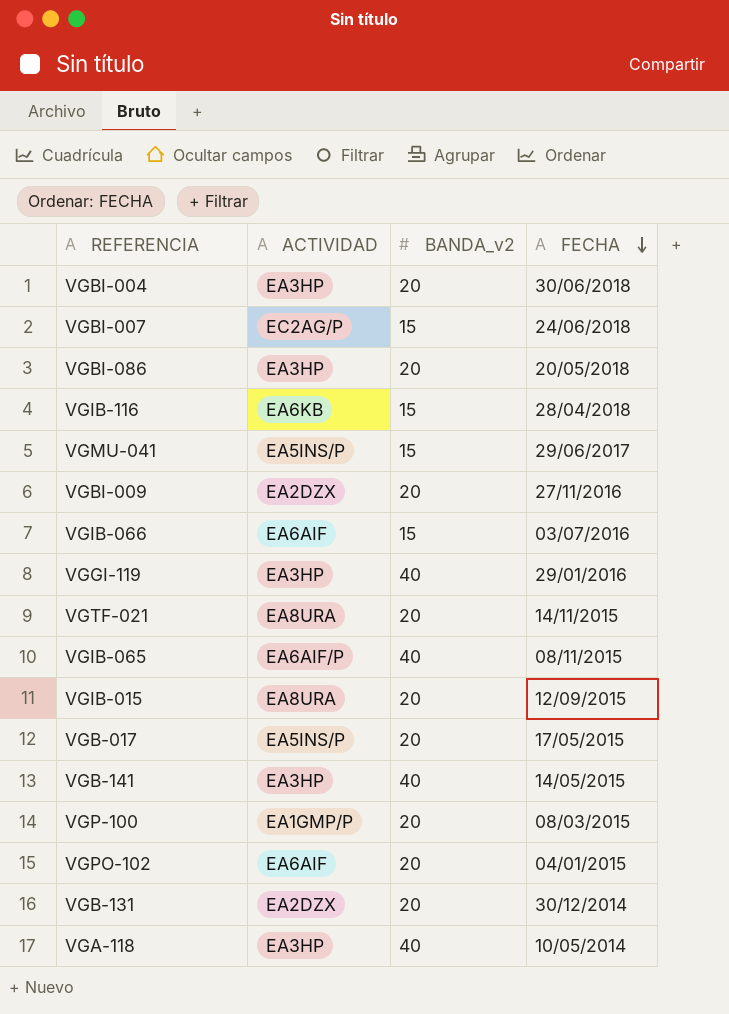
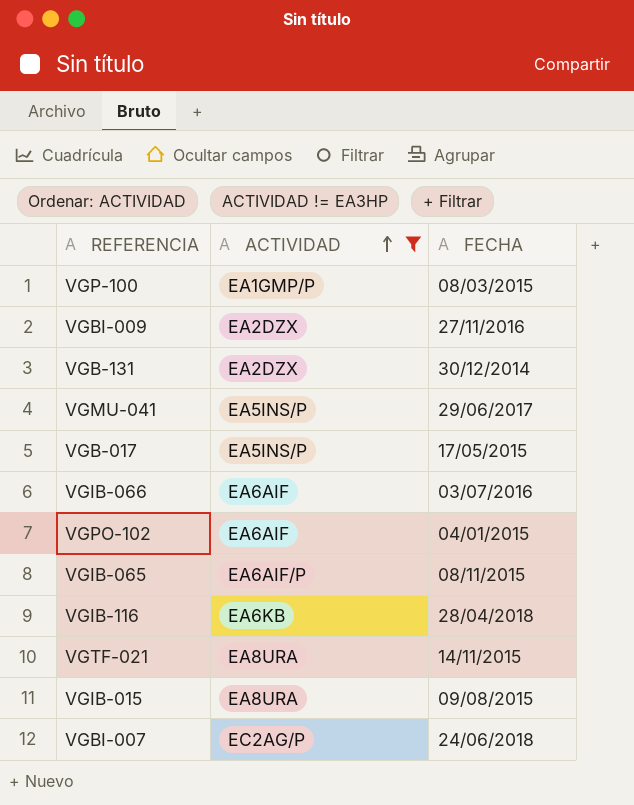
filter: none -> ACTIVIDAD != EA3HP
row order: FECHA descending -> ACTIVIDAD ascending
column BANDA_v2 | position: 3 -> none
VGIB-015 | FECHA: 12/09/2015 -> 09/08/2015

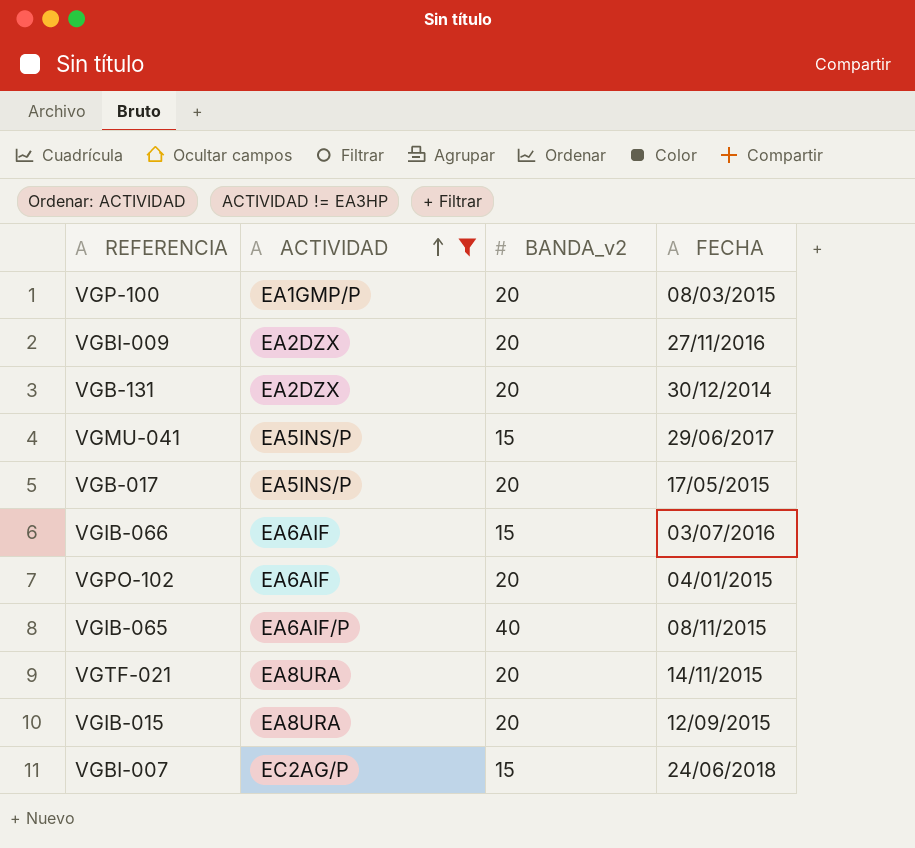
column BANDA_v2 | position: none -> 3
row VGIB-116: EA6KB | 28/04/2018 -> none
VGIB-015 | FECHA: 09/08/2015 -> 12/09/2015

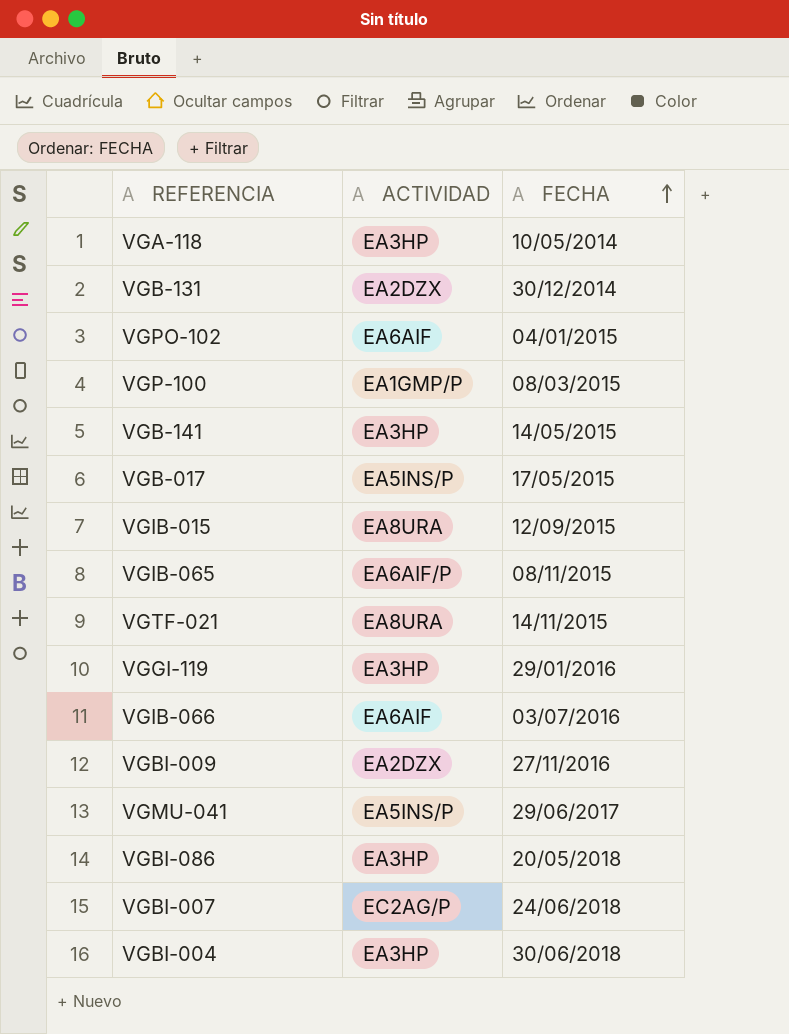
filter: ACTIVIDAD != EA3HP -> none
row order: ACTIVIDAD ascending -> FECHA ascending
column BANDA_v2 | position: 3 -> none

